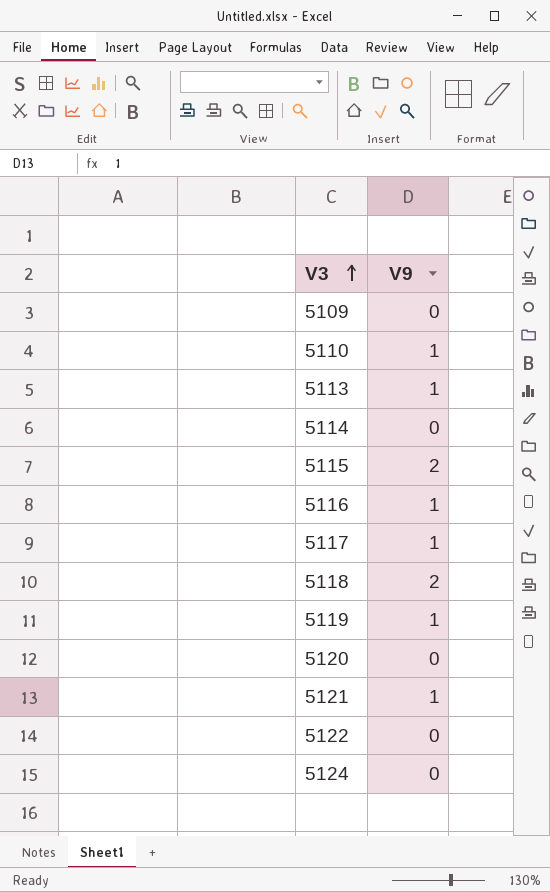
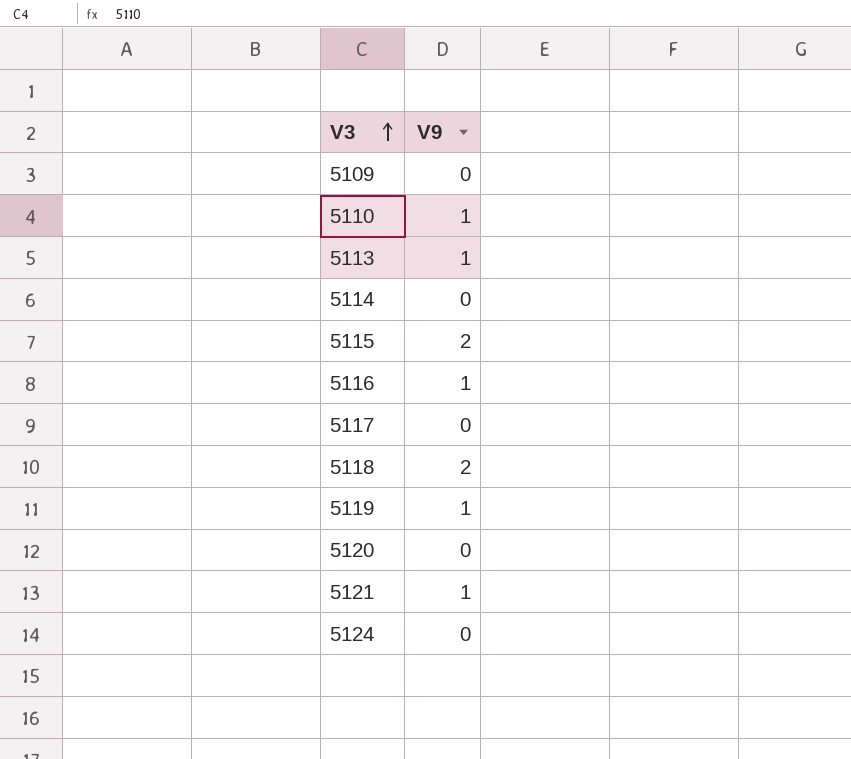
row 5122: 0 -> none
5117 | V9: 1 -> 0

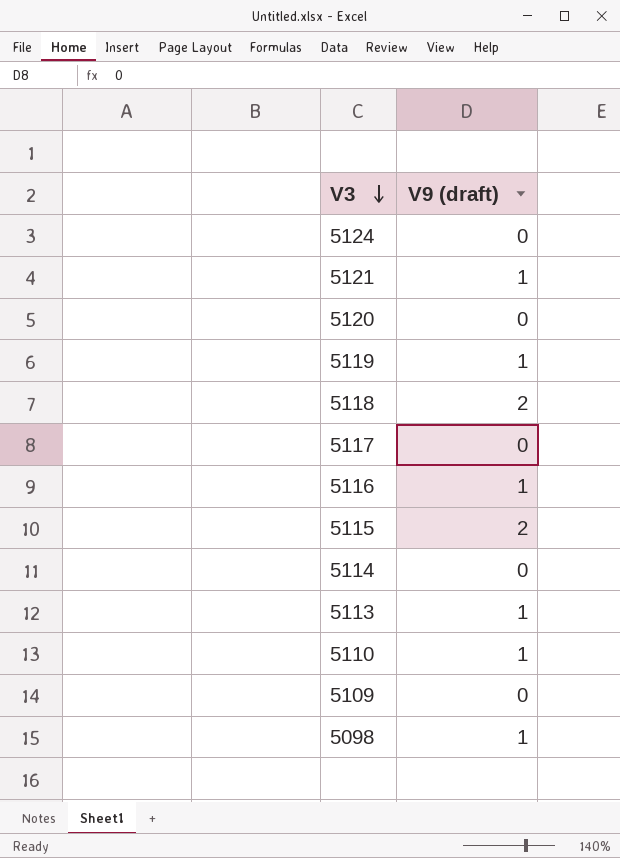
row order: V3 ascending -> V3 descending
column name: V9 -> V9 (draft)
row 5098: none -> 1

